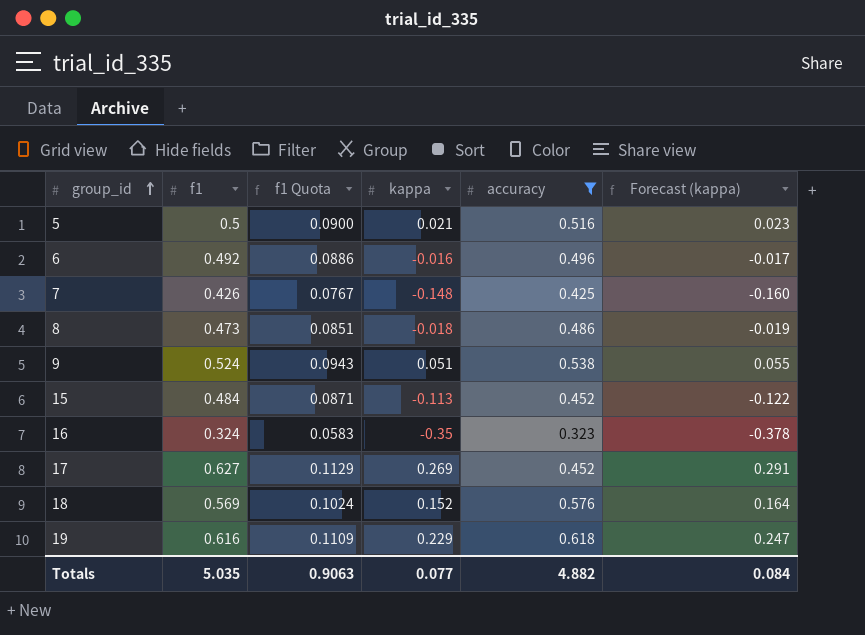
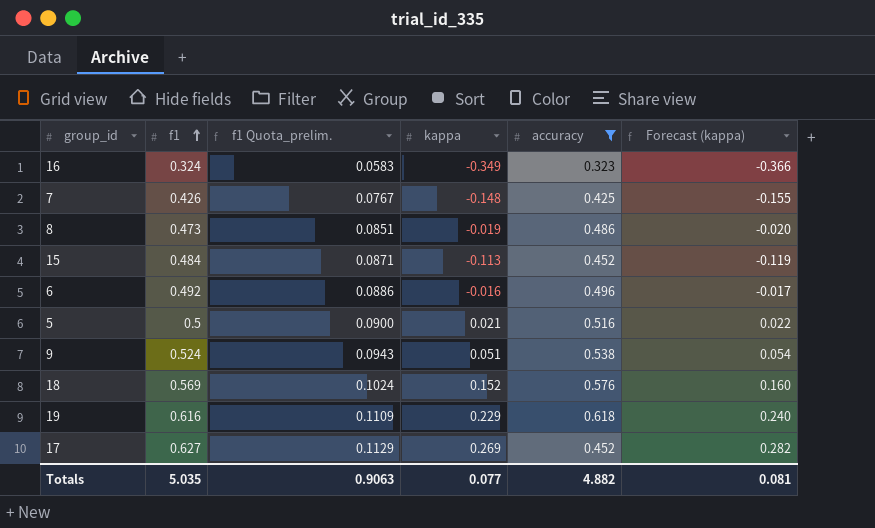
row order: group_id ascending -> f1 ascending
column name: f1 Quota -> f1 Quota_prelim.
column Forecast (kappa) | formula: [kappa] * 1.08 -> [kappa] * 1.05
16 | kappa: -0.35 -> -0.349
8 | kappa: -0.018 -> -0.019
Totals | Forecast (kappa): 0.084 -> 0.081

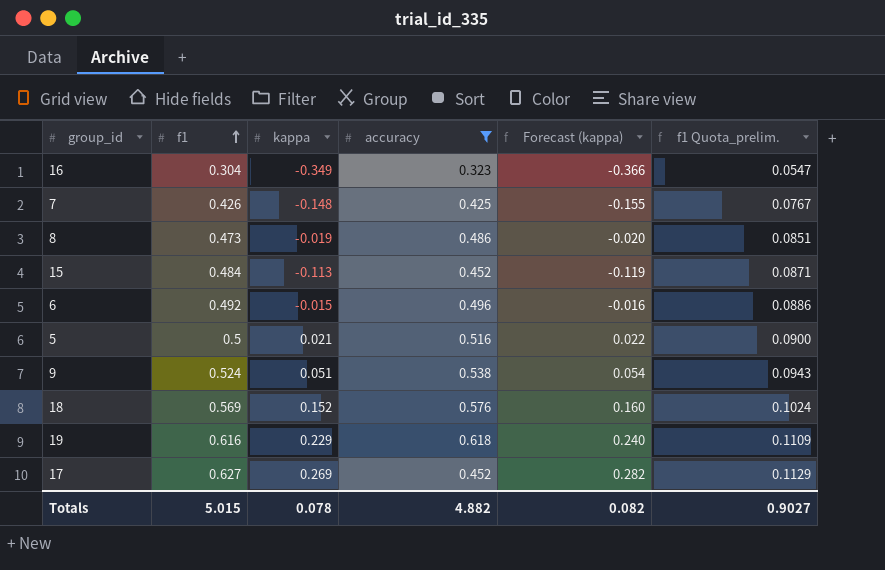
column f1 Quota_prelim. | position: 3 -> 6
16 | f1: 0.324 -> 0.304
16 | f1 Quota_prelim.: 0.0583 -> 0.0547
6 | kappa: -0.016 -> -0.015
6 | Forecast (kappa): -0.017 -> -0.016
Totals | f1: 5.035 -> 5.015
Totals | kappa: 0.077 -> 0.078
Totals | Forecast (kappa): 0.081 -> 0.082
Totals | f1 Quota_prelim.: 0.9063 -> 0.9027

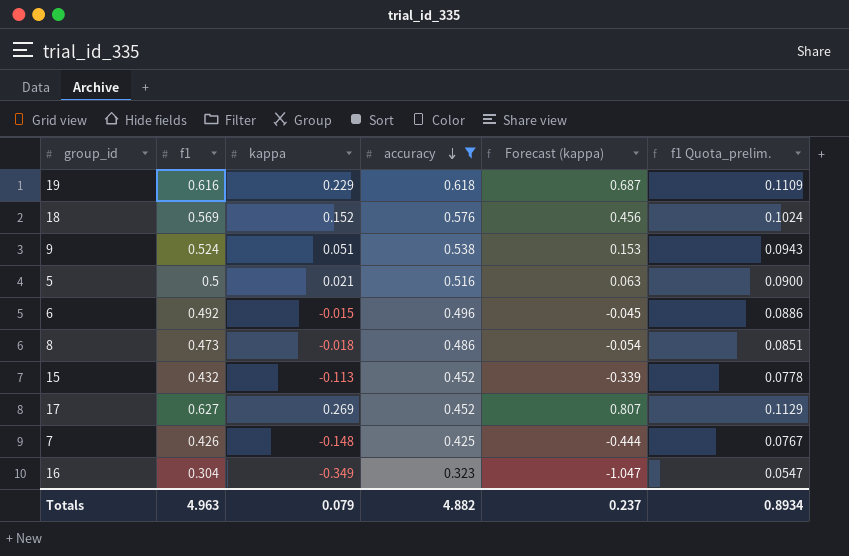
row order: f1 ascending -> accuracy descending
column Forecast (kappa) | formula: [kappa] * 1.05 -> [kappa] * 3
8 | kappa: -0.019 -> -0.018
15 | f1: 0.484 -> 0.432
15 | f1 Quota_prelim.: 0.0871 -> 0.0778
Totals | f1: 5.015 -> 4.963
Totals | kappa: 0.078 -> 0.079
Totals | Forecast (kappa): 0.082 -> 0.237
Totals | f1 Quota_prelim.: 0.9027 -> 0.8934

